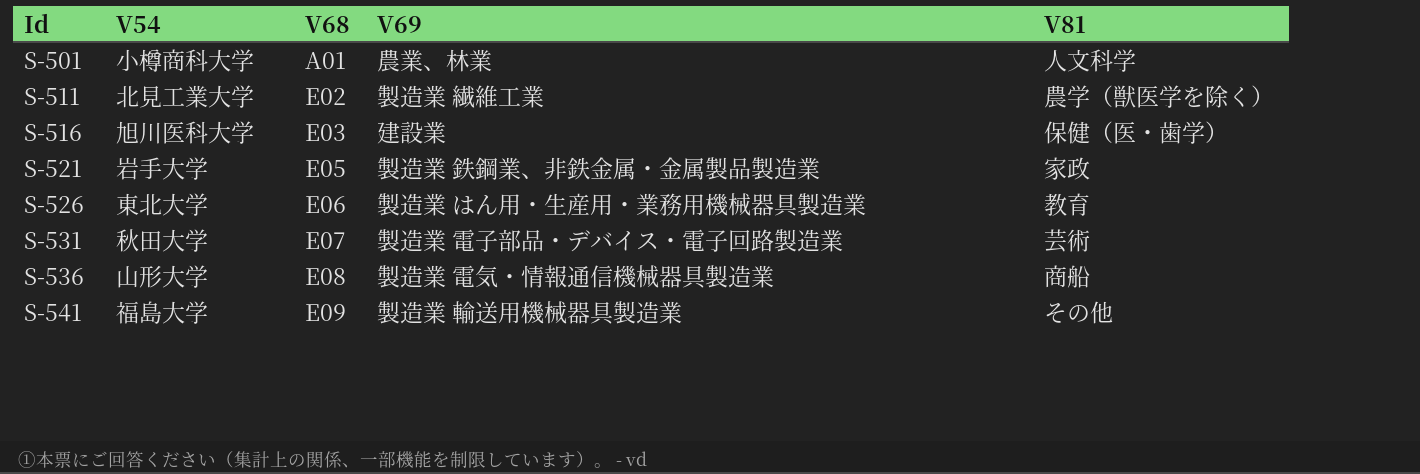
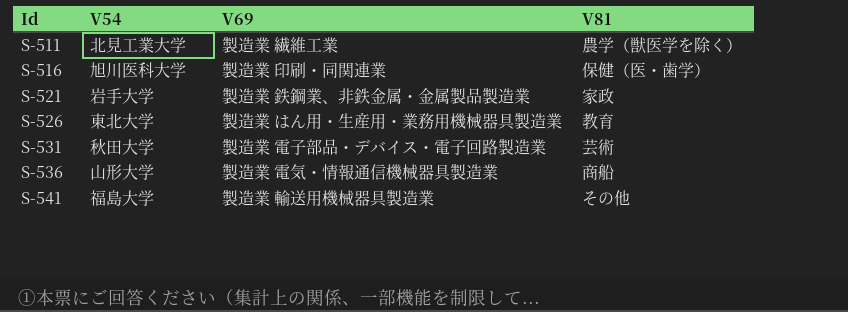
column V68 | position: 3 -> none
row S-501: 小樽商科大学 | A01 | 農業、林業 | 人文科学 -> none
S-516 | V69: 建設業 -> 製造業 印刷・同関連業

